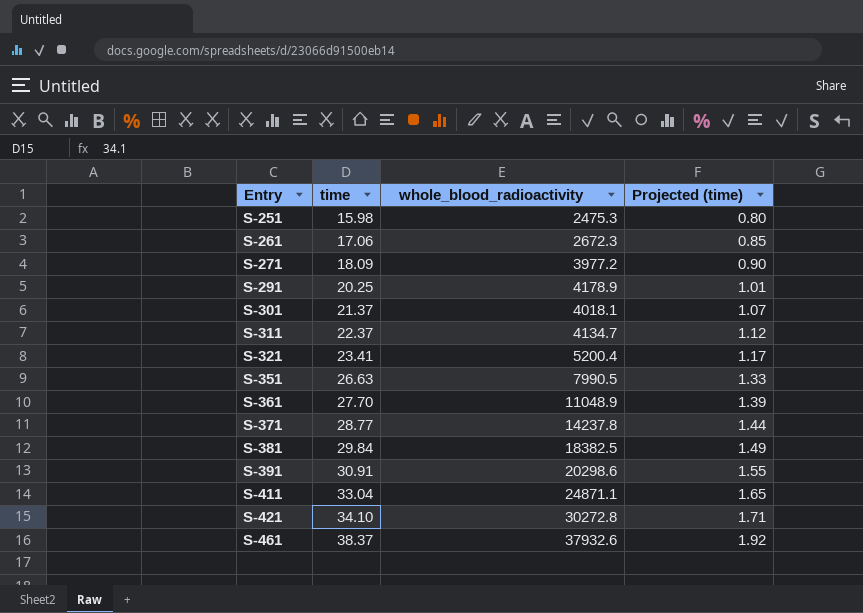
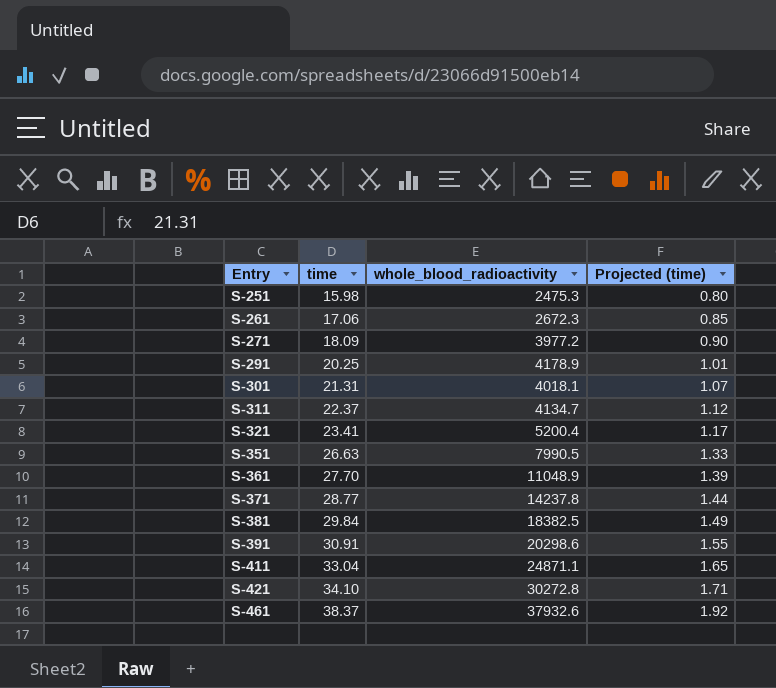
S-301 | time: 21.37 -> 21.31

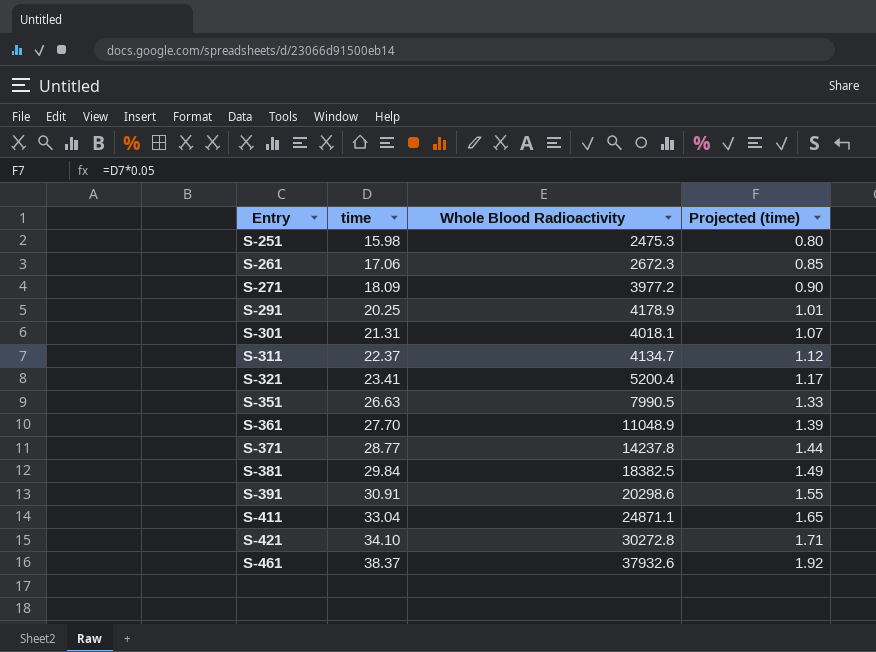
column name: whole_blood_radioactivity -> Whole Blood Radioactivity

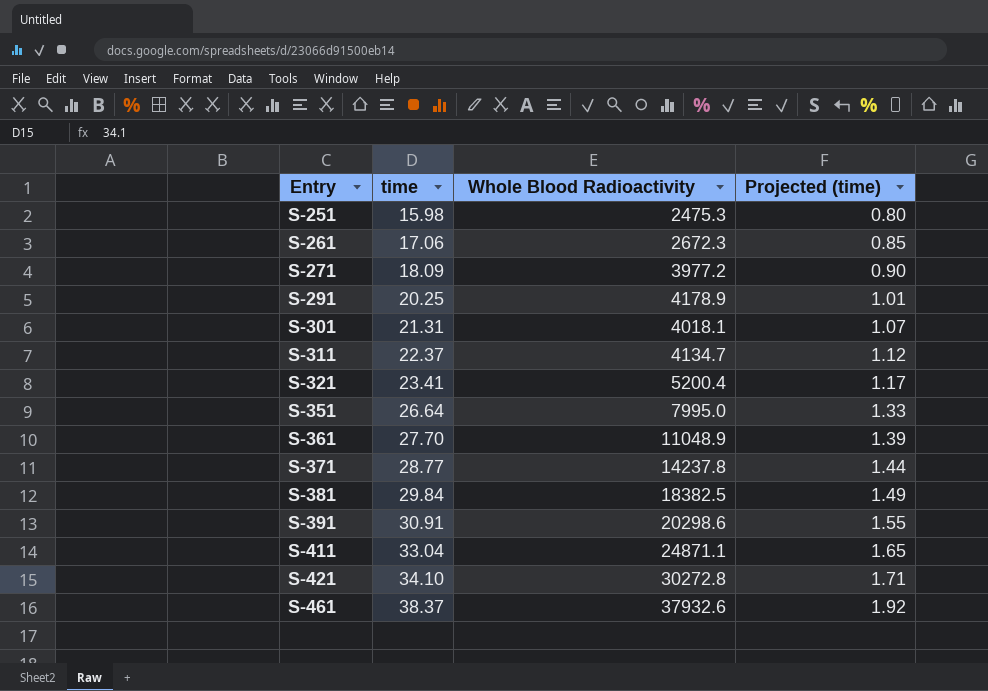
S-351 | time: 26.63 -> 26.64
S-351 | Whole Blood Radioactivity: 7990.5 -> 7995.0

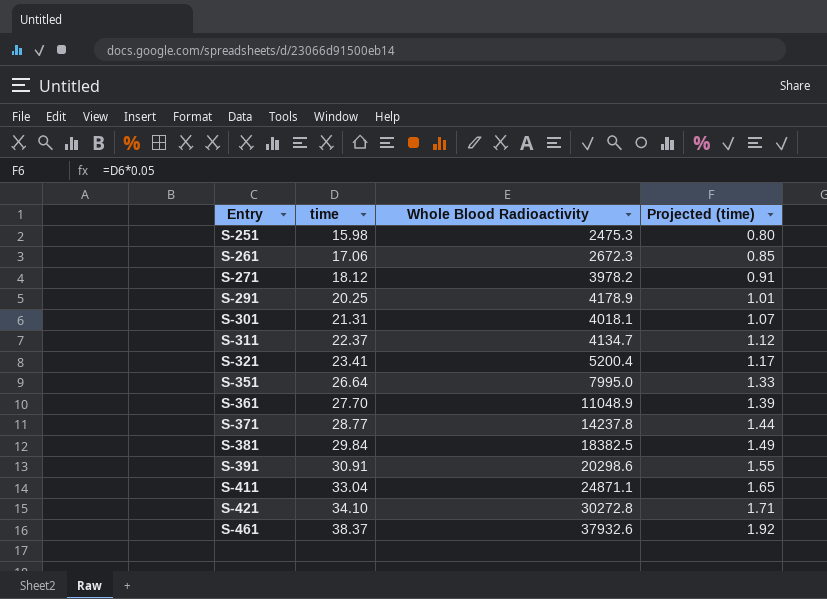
S-271 | time: 18.09 -> 18.12
S-271 | Whole Blood Radioactivity: 3977.2 -> 3978.2
S-271 | Projected (time): 0.90 -> 0.91

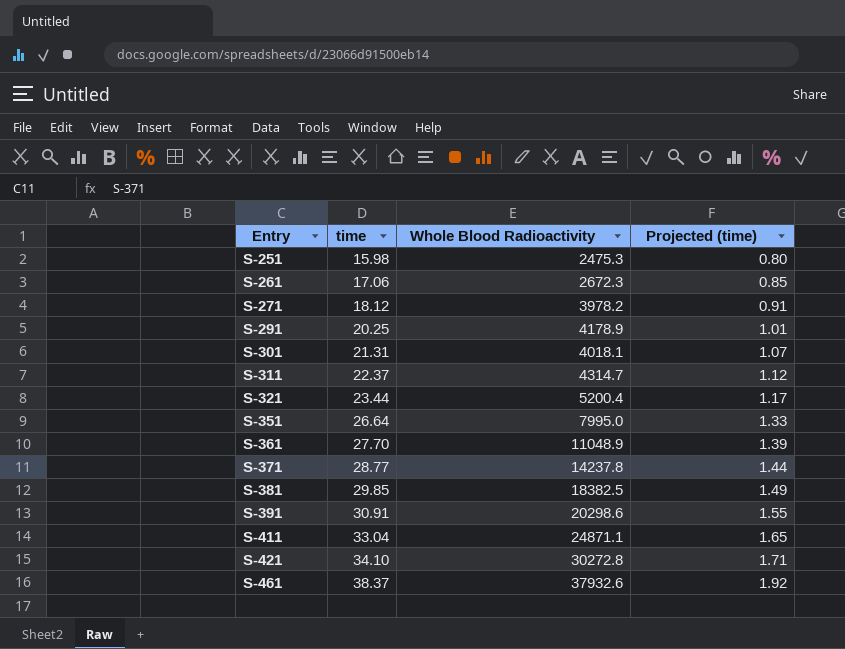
S-311 | Whole Blood Radioactivity: 4134.7 -> 4314.7
S-321 | time: 23.41 -> 23.44
S-381 | time: 29.84 -> 29.85

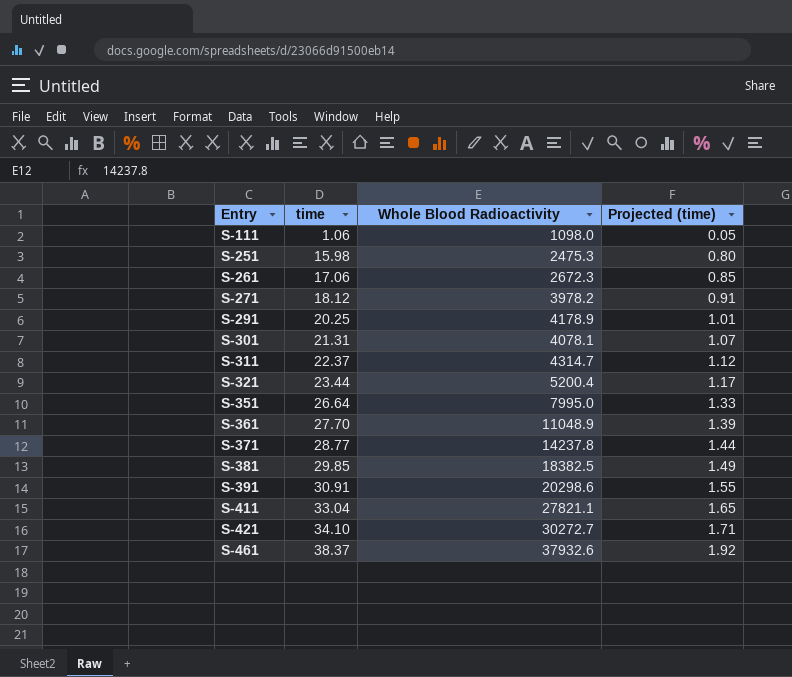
row S-111: none -> 1.06 | 1098.0 | 0.05
S-301 | Whole Blood Radioactivity: 4018.1 -> 4078.1
S-411 | Whole Blood Radioactivity: 24871.1 -> 27821.1
S-421 | Whole Blood Radioactivity: 30272.8 -> 30272.7

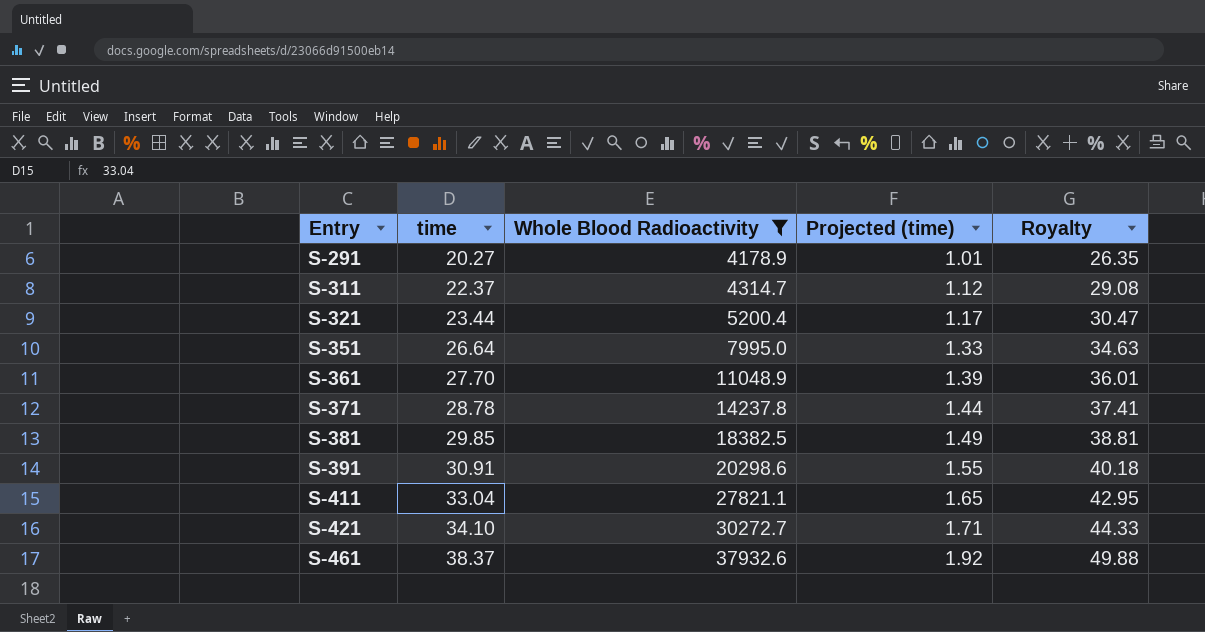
filter: none -> Whole Blood Radioactivity >= 4178.9
column Royalty | formula: none -> [time] * 1.3
S-291 | time: 20.25 -> 20.27
S-371 | time: 28.77 -> 28.78

